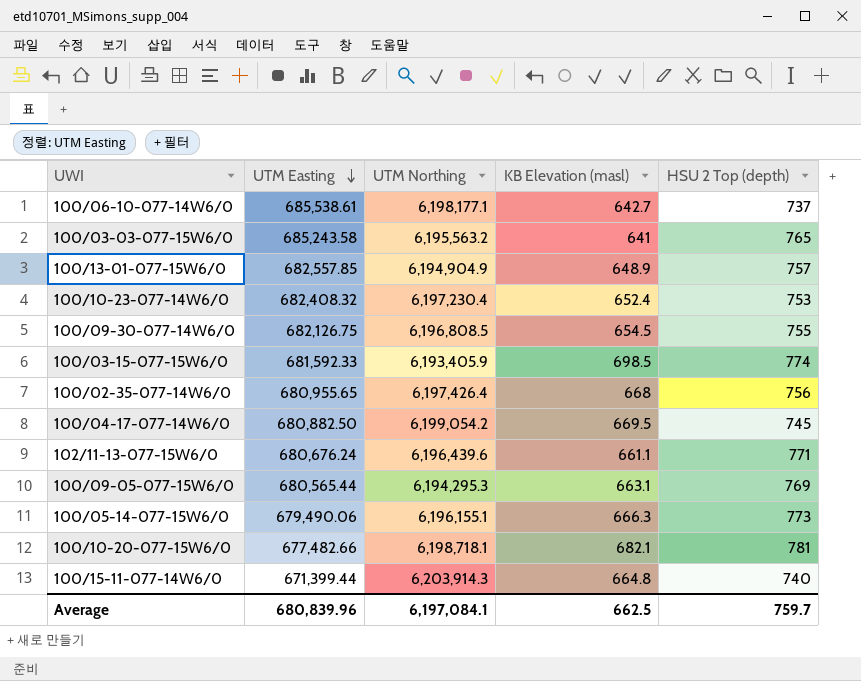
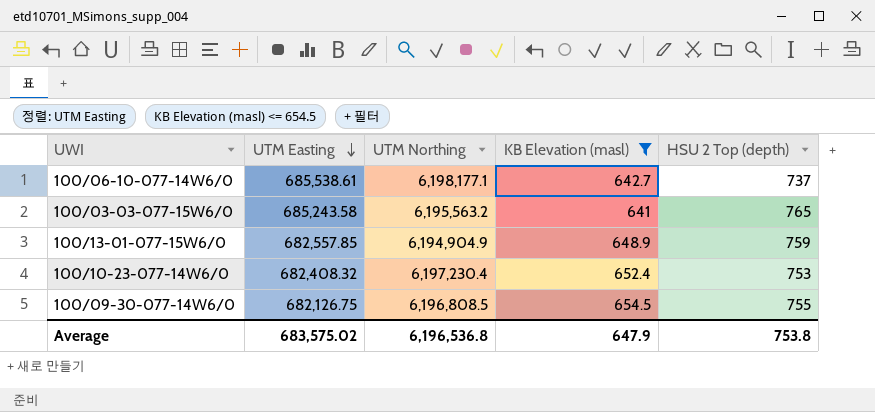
filter: none -> KB Elevation (masl) <= 654.5
100/13-01-077-15W6/0 | HSU 2 Top (depth): 757 -> 759
Average | UTM Easting: 680,839.96 -> 683,575.02
Average | UTM Northing: 6,197,084.1 -> 6,196,536.8
Average | KB Elevation (masl): 662.5 -> 647.9
Average | HSU 2 Top (depth): 759.7 -> 753.8

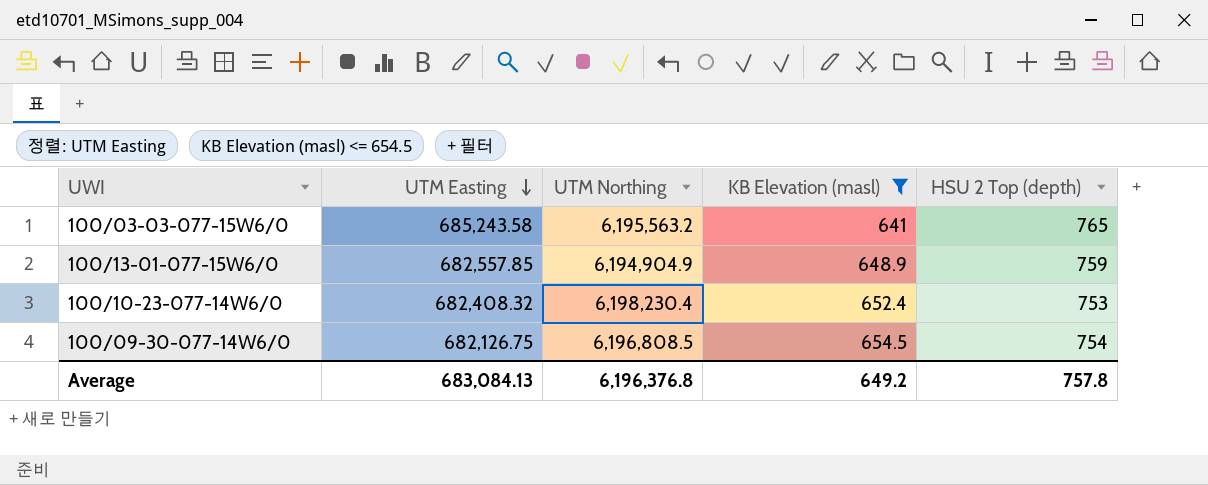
row 100/06-10-077-14W6/0: 685,538.61 | 6,198,177.1 | 642.7 | 737 -> none
100/10-23-077-14W6/0 | UTM Northing: 6,197,230.4 -> 6,198,230.4
100/09-30-077-14W6/0 | HSU 2 Top (depth): 755 -> 754
Average | UTM Easting: 683,575.02 -> 683,084.13
Average | UTM Northing: 6,196,536.8 -> 6,196,376.8
Average | KB Elevation (masl): 647.9 -> 649.2
Average | HSU 2 Top (depth): 753.8 -> 757.8

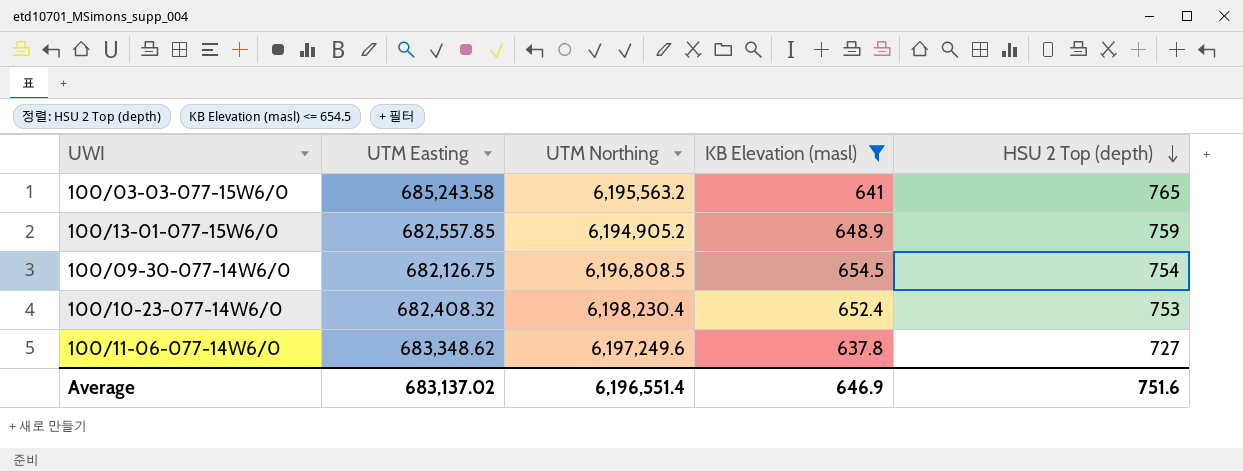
row order: UTM Easting descending -> HSU 2 Top (depth) descending
100/13-01-077-15W6/0 | UTM Northing: 6,194,904.9 -> 6,194,905.2
row 100/11-06-077-14W6/0: none -> 683,348.62 | 6,197,249.6 | 637.8 | 727
Average | UTM Easting: 683,084.13 -> 683,137.02
Average | UTM Northing: 6,196,376.8 -> 6,196,551.4
Average | KB Elevation (masl): 649.2 -> 646.9
Average | HSU 2 Top (depth): 757.8 -> 751.6

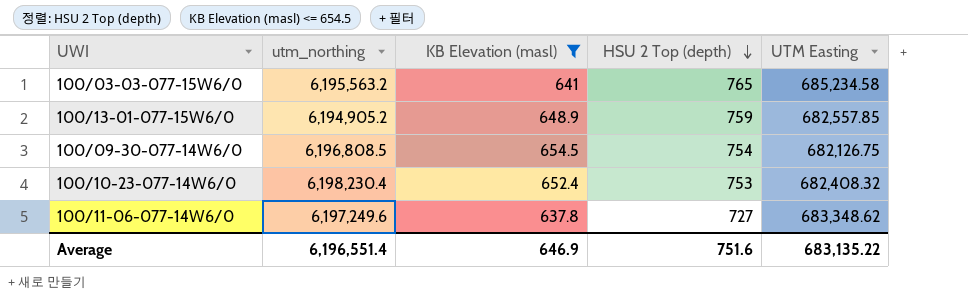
column name: UTM Northing -> utm_northing
column UTM Easting | position: 2 -> 5
100/03-03-077-15W6/0 | UTM Easting: 685,243.58 -> 685,234.58
Average | UTM Easting: 683,137.02 -> 683,135.22

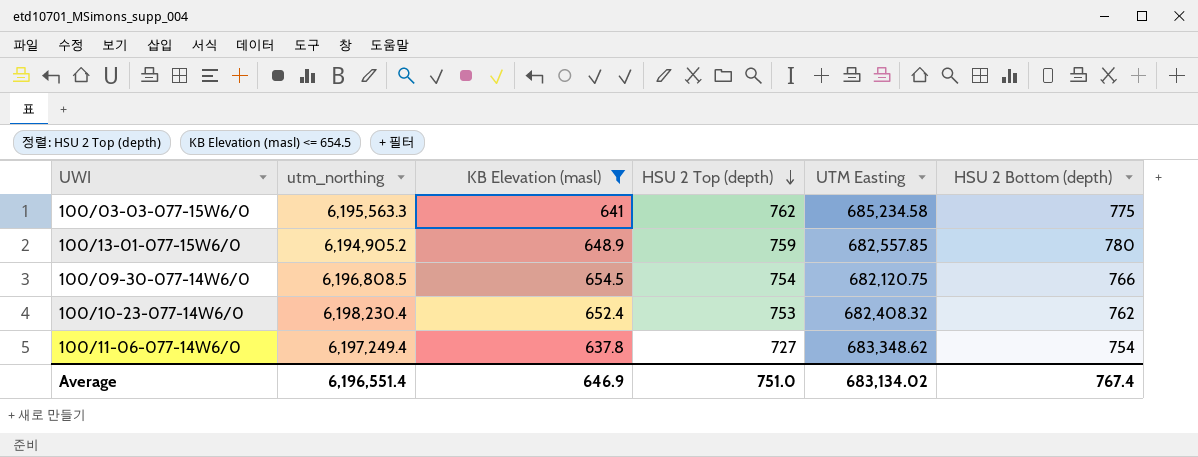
column HSU 2 Bottom (depth) | position: none -> 6
100/03-03-077-15W6/0 | utm_northing: 6,195,563.2 -> 6,195,563.3
100/03-03-077-15W6/0 | HSU 2 Top (depth): 765 -> 762
100/09-30-077-14W6/0 | UTM Easting: 682,126.75 -> 682,120.75
100/11-06-077-14W6/0 | utm_northing: 6,197,249.6 -> 6,197,249.4
Average | HSU 2 Top (depth): 751.6 -> 751.0
Average | UTM Easting: 683,135.22 -> 683,134.02

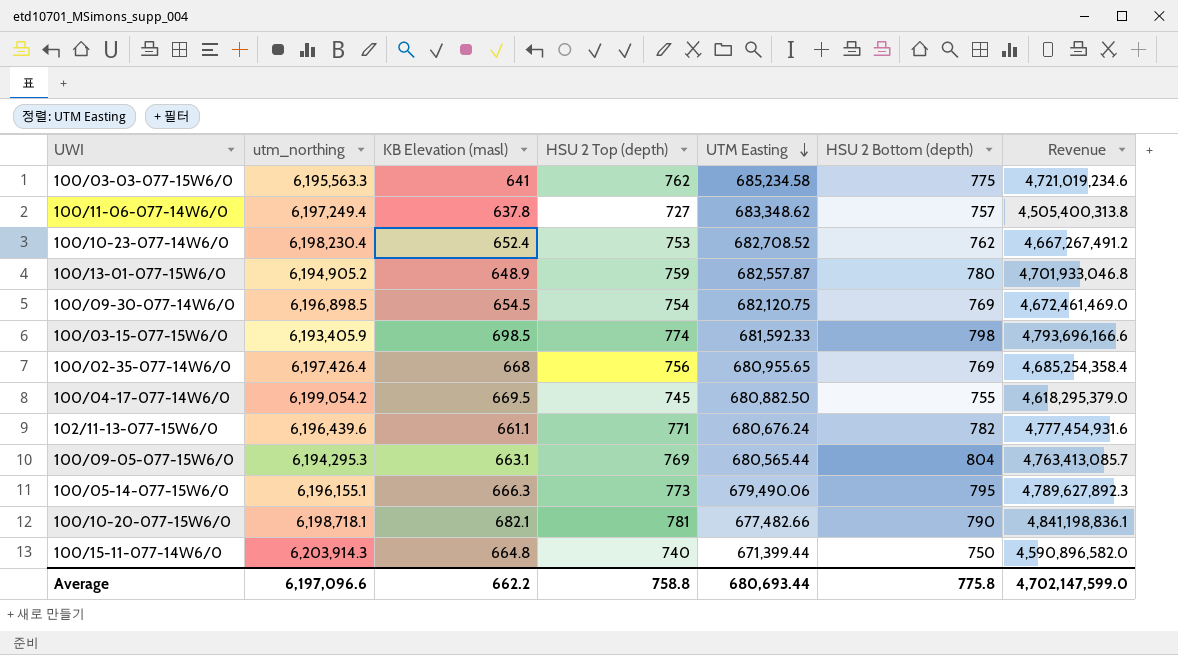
filter: KB Elevation (masl) <= 654.5 -> none
row order: HSU 2 Top (depth) descending -> UTM Easting descending
column Revenue | formula: none -> [utm_northing] * [HSU 2 Top (depth)]
100/11-06-077-14W6/0 | HSU 2 Bottom (depth): 754 -> 757
100/10-23-077-14W6/0 | UTM Easting: 682,408.32 -> 682,708.52
100/13-01-077-15W6/0 | UTM Easting: 682,557.85 -> 682,557.87
100/09-30-077-14W6/0 | utm_northing: 6,196,808.5 -> 6,196,898.5
100/09-30-077-14W6/0 | HSU 2 Bottom (depth): 766 -> 769
Average | utm_northing: 6,196,551.4 -> 6,197,096.6
Average | KB Elevation (masl): 646.9 -> 662.2
Average | HSU 2 Top (depth): 751.0 -> 758.8
Average | UTM Easting: 683,134.02 -> 680,693.44
Average | HSU 2 Bottom (depth): 767.4 -> 775.8

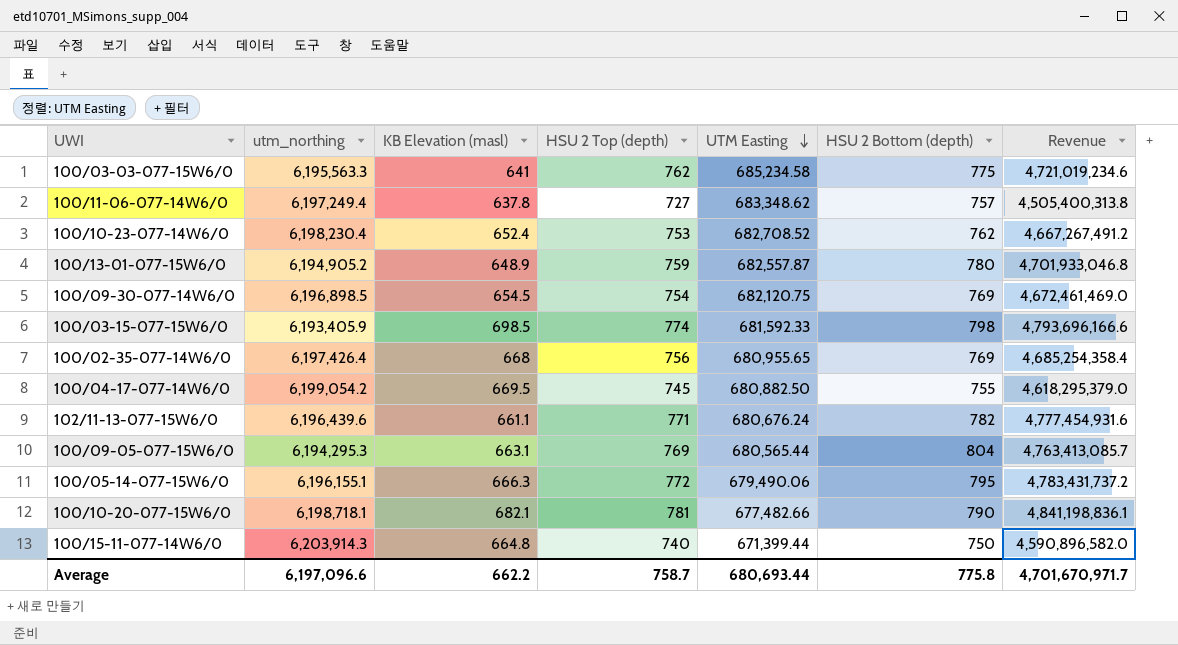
100/05-14-077-15W6/0 | HSU 2 Top (depth): 773 -> 772
100/05-14-077-15W6/0 | Revenue: 4,789,627,892.3 -> 4,783,431,737.2
Average | HSU 2 Top (depth): 758.8 -> 758.7
Average | Revenue: 4,702,147,599.0 -> 4,701,670,971.7

